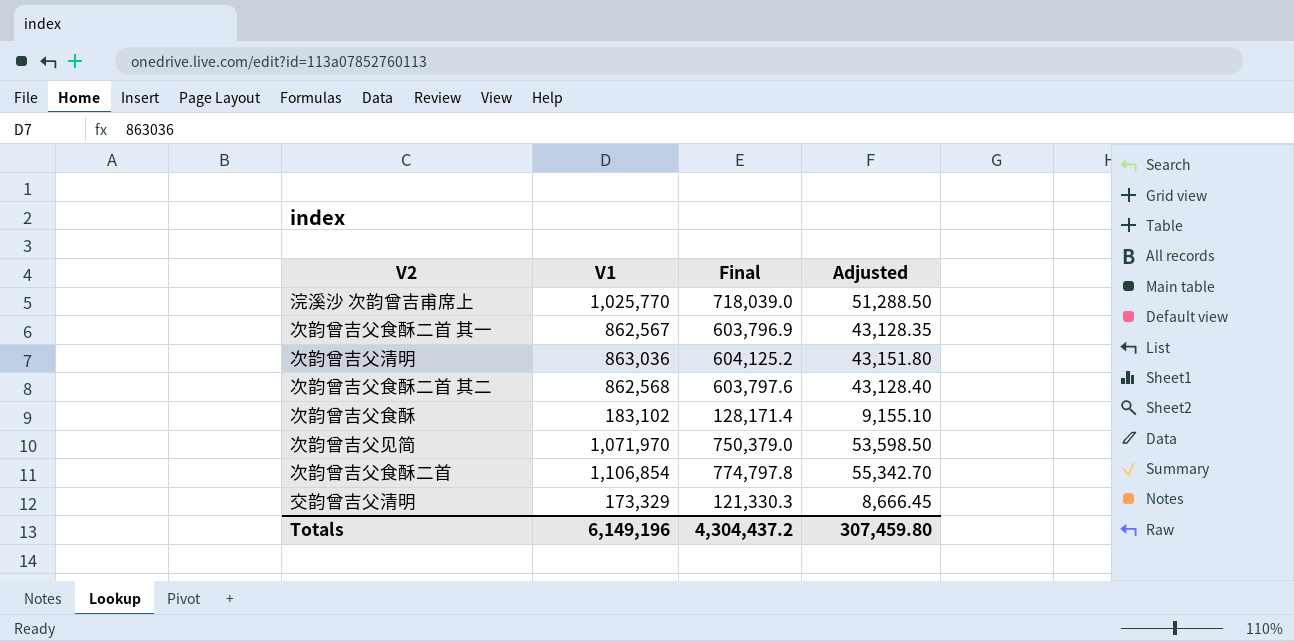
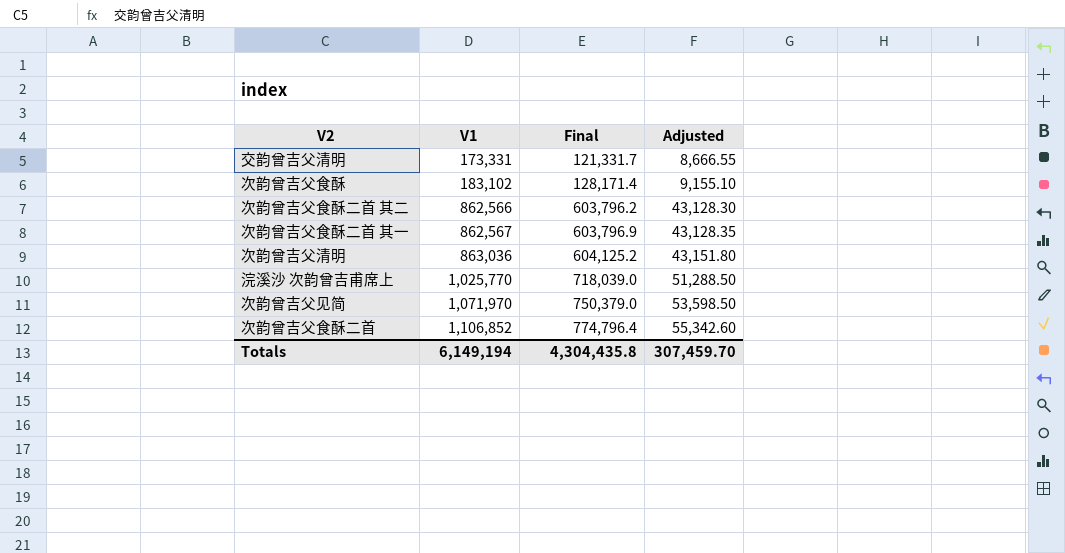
row order: none -> V1 ascending
交韵曾吉父清明 | V1: 173,329 -> 173,331
交韵曾吉父清明 | Final: 121,330.3 -> 121,331.7
交韵曾吉父清明 | Adjusted: 8,666.45 -> 8,666.55
次韵曾吉父食酥二首 其二 | V1: 862,568 -> 862,566
次韵曾吉父食酥二首 其二 | Final: 603,797.6 -> 603,796.2
次韵曾吉父食酥二首 其二 | Adjusted: 43,128.40 -> 43,128.30
次韵曾吉父食酥二首 | V1: 1,106,854 -> 1,106,852
次韵曾吉父食酥二首 | Final: 774,797.8 -> 774,796.4
次韵曾吉父食酥二首 | Adjusted: 55,342.70 -> 55,342.60
Totals | V1: 6,149,196 -> 6,149,194
Totals | Final: 4,304,437.2 -> 4,304,435.8
Totals | Adjusted: 307,459.80 -> 307,459.70

